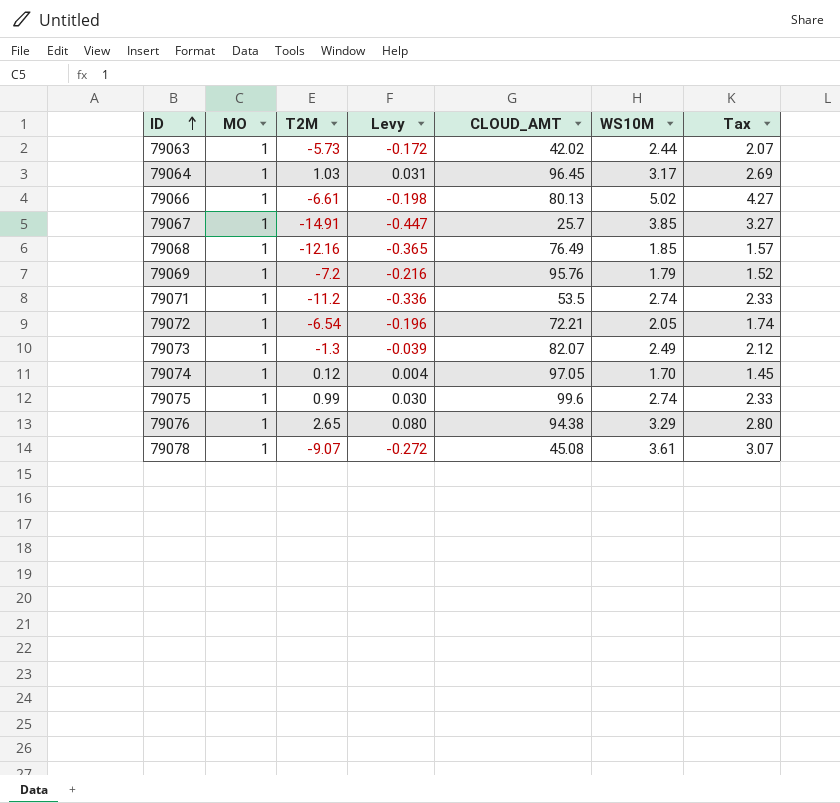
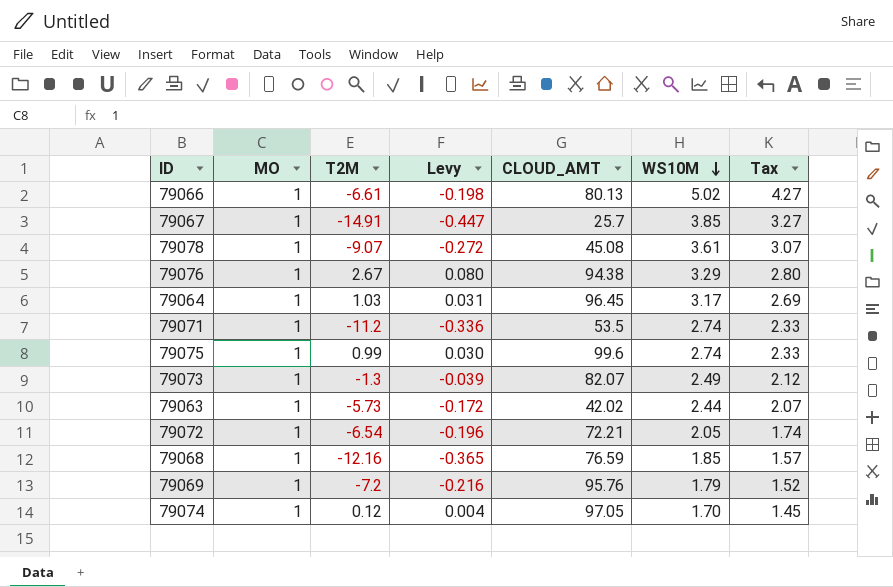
row order: ID ascending -> WS10M descending
79076 | T2M: 2.65 -> 2.67
79068 | CLOUD_AMT: 76.49 -> 76.59

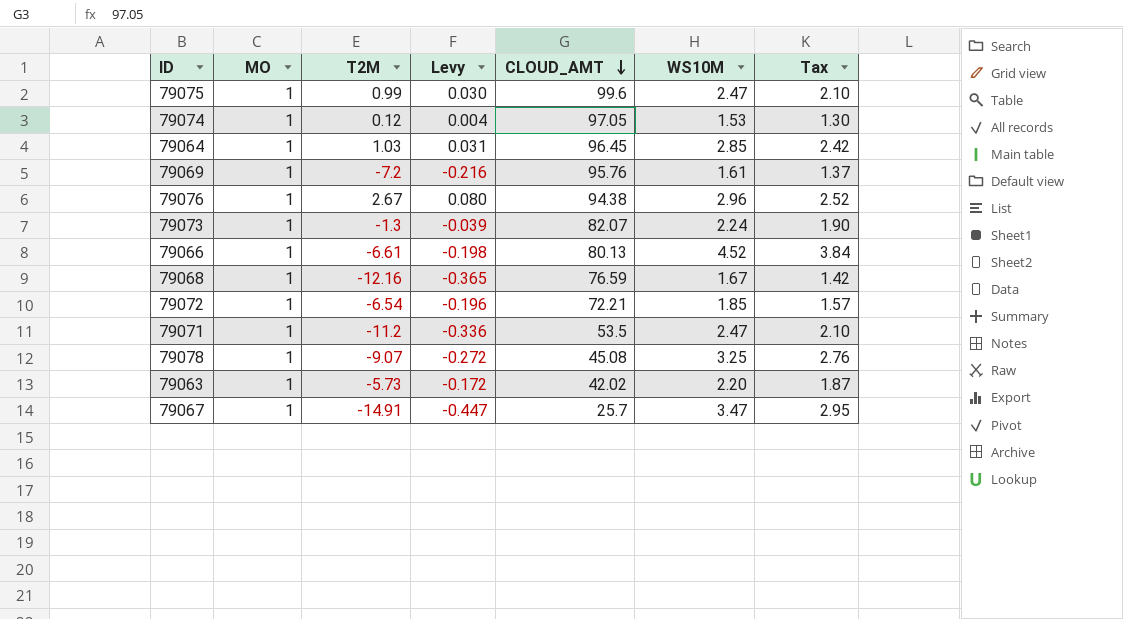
row order: WS10M descending -> CLOUD_AMT descending
79075 | WS10M: 2.74 -> 2.47
79075 | Tax: 2.33 -> 2.10
79074 | WS10M: 1.70 -> 1.53
79074 | Tax: 1.45 -> 1.30
79064 | WS10M: 3.17 -> 2.85
79064 | Tax: 2.69 -> 2.42
79069 | WS10M: 1.79 -> 1.61
79069 | Tax: 1.52 -> 1.37
79076 | WS10M: 3.29 -> 2.96
79076 | Tax: 2.80 -> 2.52
79073 | WS10M: 2.49 -> 2.24
79073 | Tax: 2.12 -> 1.90
79066 | WS10M: 5.02 -> 4.52
79066 | Tax: 4.27 -> 3.84
79068 | WS10M: 1.85 -> 1.67
79068 | Tax: 1.57 -> 1.42
79072 | WS10M: 2.05 -> 1.85
79072 | Tax: 1.74 -> 1.57
79071 | WS10M: 2.74 -> 2.47
79071 | Tax: 2.33 -> 2.10
79078 | WS10M: 3.61 -> 3.25
79078 | Tax: 3.07 -> 2.76
79063 | WS10M: 2.44 -> 2.20
79063 | Tax: 2.07 -> 1.87
79067 | WS10M: 3.85 -> 3.47
79067 | Tax: 3.27 -> 2.95

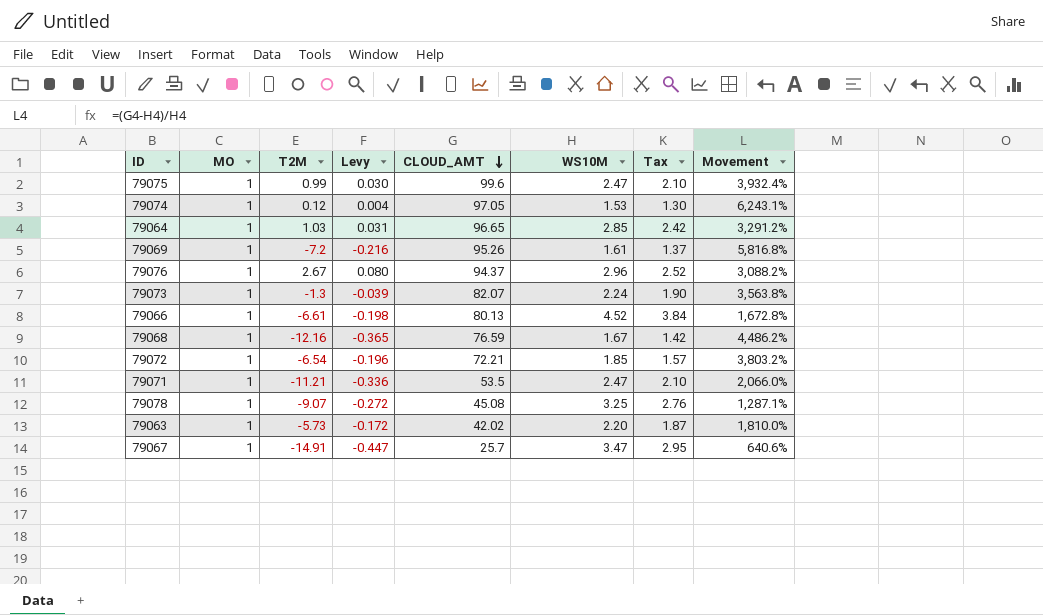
column Movement | formula: none -> ([CLOUD_AMT] - [WS10M]) / [WS10M]
79064 | CLOUD_AMT: 96.45 -> 96.65
79069 | CLOUD_AMT: 95.76 -> 95.26
79076 | CLOUD_AMT: 94.38 -> 94.37
79071 | T2M: -11.2 -> -11.21

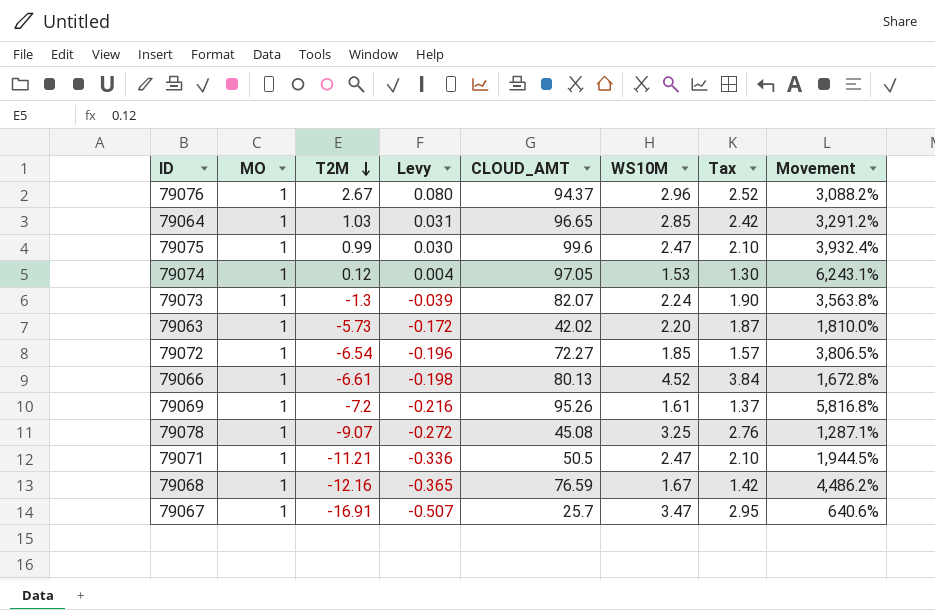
row order: CLOUD_AMT descending -> T2M descending
79072 | CLOUD_AMT: 72.21 -> 72.27
79072 | Movement: 3,803.2% -> 3,806.5%
79071 | CLOUD_AMT: 53.5 -> 50.5
79071 | Movement: 2,066.0% -> 1,944.5%
79067 | T2M: -14.91 -> -16.91
79067 | Levy: -0.447 -> -0.507

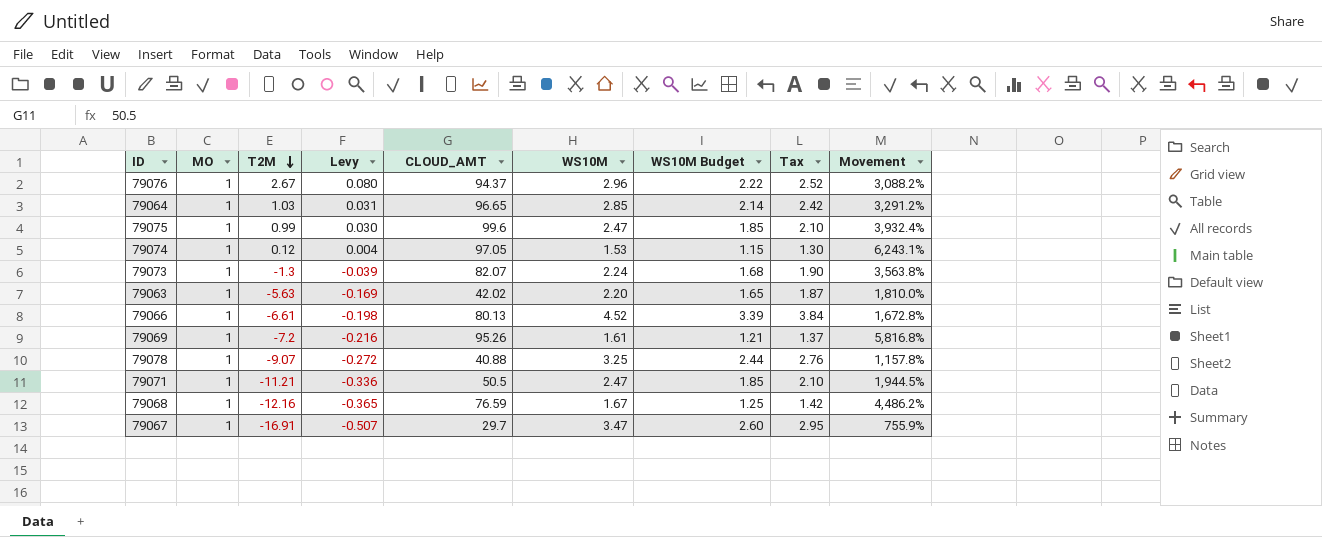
column WS10M Budget | formula: none -> [WS10M] * 0.75
row 79072: 1 | -6.54 | -0.196 | 72.27 | 1.85 | 1.57 | 3,806.5% -> none
79063 | T2M: -5.73 -> -5.63
79063 | Levy: -0.172 -> -0.169
79078 | CLOUD_AMT: 45.08 -> 40.88
79078 | Movement: 1,287.1% -> 1,157.8%
79067 | CLOUD_AMT: 25.7 -> 29.7
79067 | Movement: 640.6% -> 755.9%

